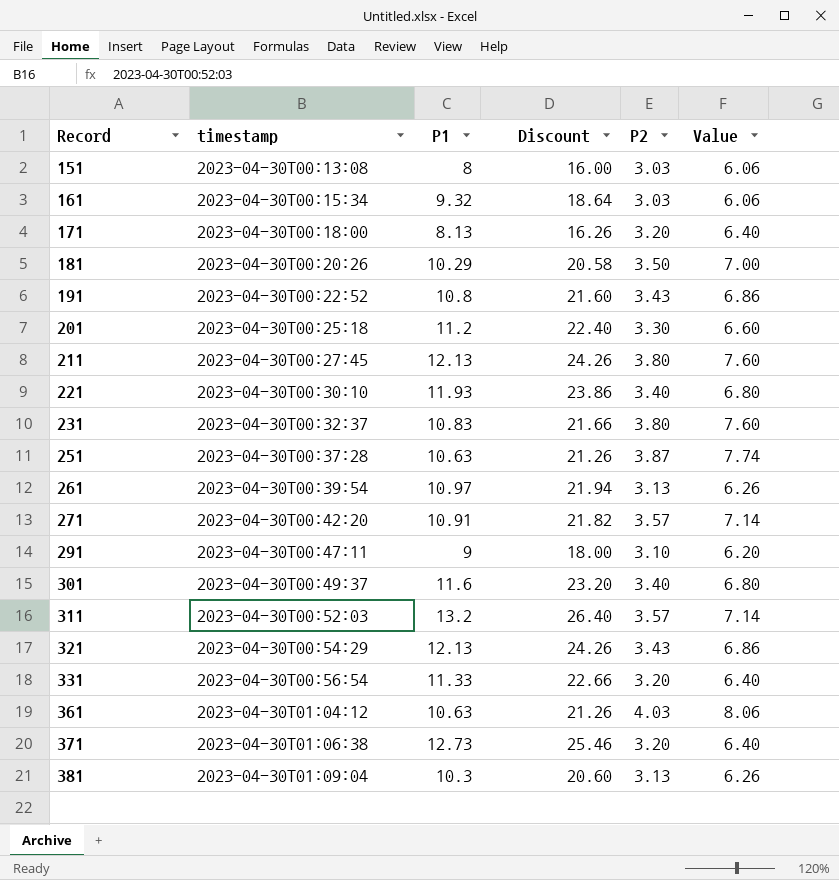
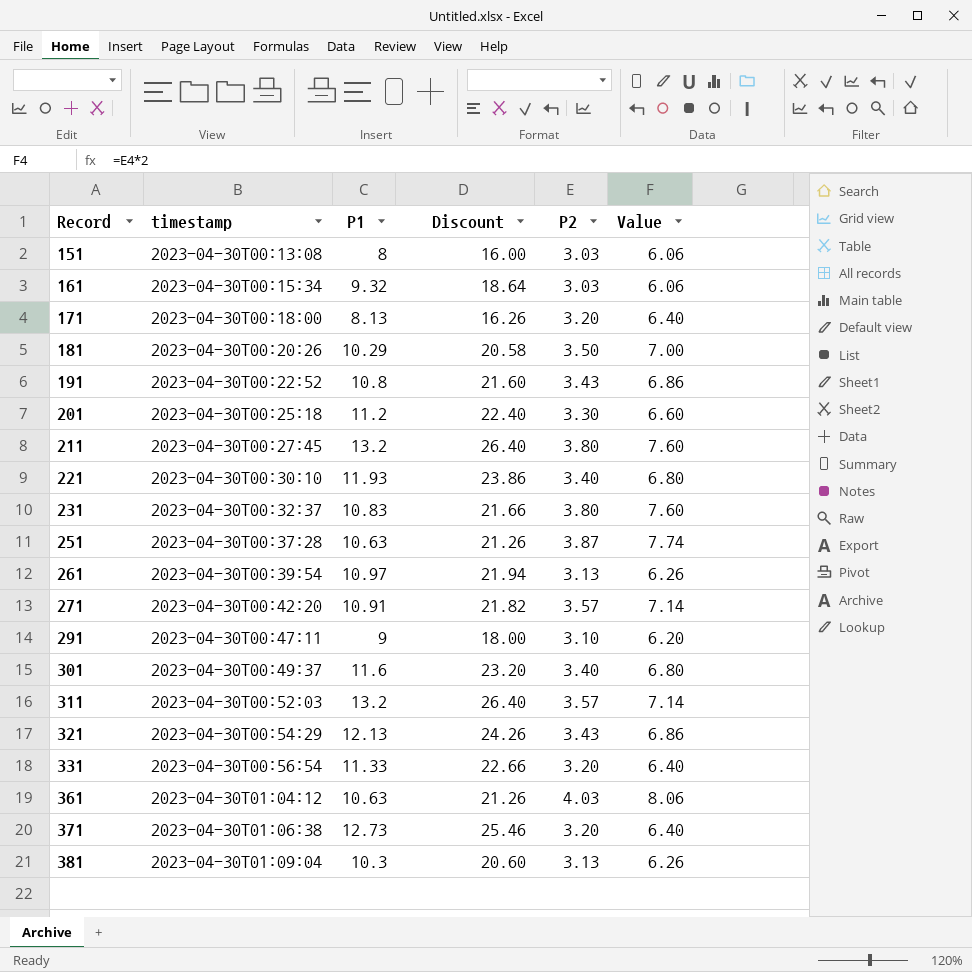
211 | P1: 12.13 -> 13.2
211 | Discount: 24.26 -> 26.40

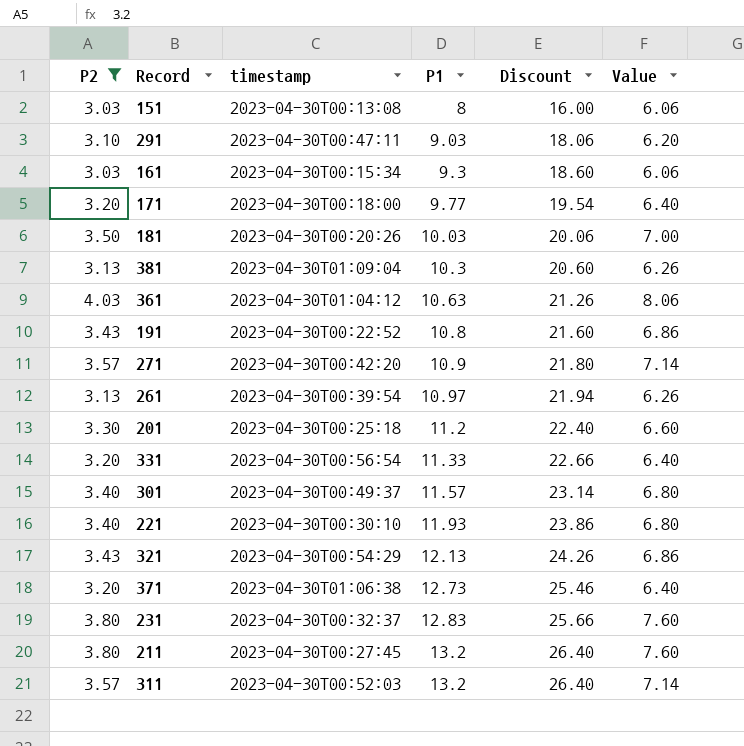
filter: none -> P2 != 3.87
row order: Record ascending -> P1 ascending
column P2 | position: 5 -> 1
291 | P1: 9 -> 9.03
291 | Discount: 18.00 -> 18.06
161 | P1: 9.32 -> 9.3
161 | Discount: 18.64 -> 18.60
171 | P1: 8.13 -> 9.77
171 | Discount: 16.26 -> 19.54
181 | P1: 10.29 -> 10.03
181 | Discount: 20.58 -> 20.06
271 | P1: 10.91 -> 10.9
271 | Discount: 21.82 -> 21.80
301 | P1: 11.6 -> 11.57
301 | Discount: 23.20 -> 23.14
231 | P1: 10.83 -> 12.83
231 | Discount: 21.66 -> 25.66

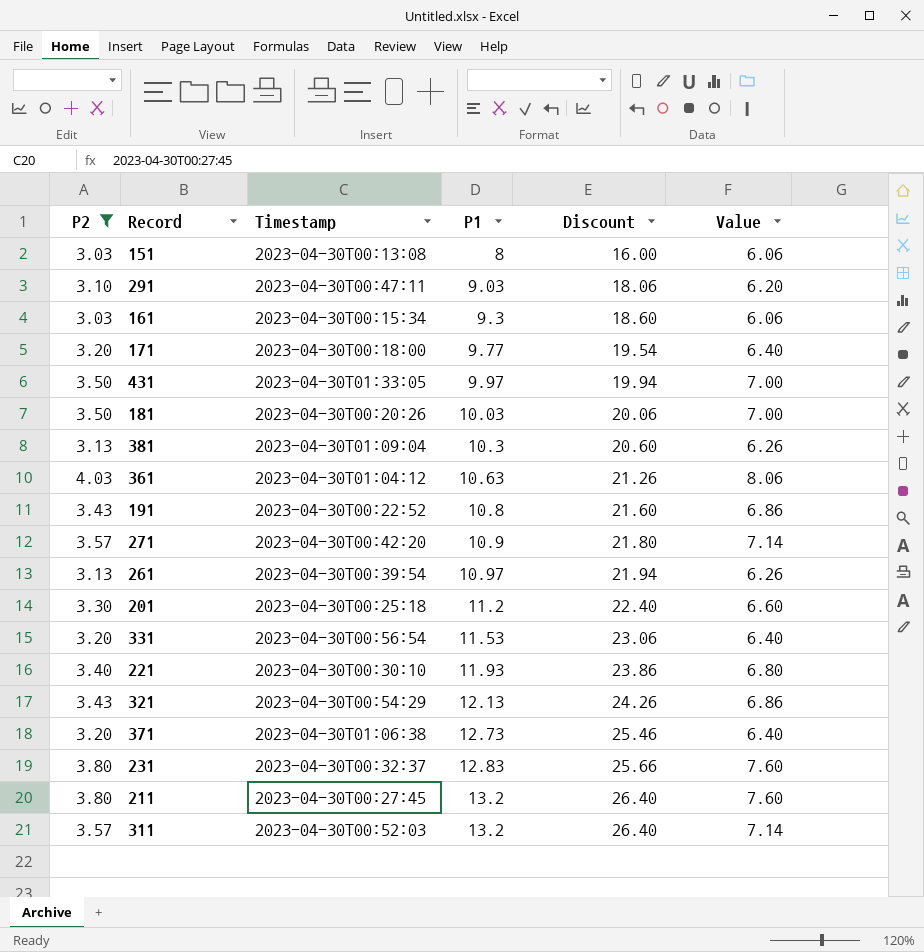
column name: timestamp -> Timestamp
row 301: 3.40 | 2023-04-30T00:49:37 | 11.57 | 23.14 | 6.80 -> none
row 431: none -> 3.50 | 2023-04-30T01:33:05 | 9.97 | 19.94 | 7.00
331 | P1: 11.33 -> 11.53
331 | Discount: 22.66 -> 23.06

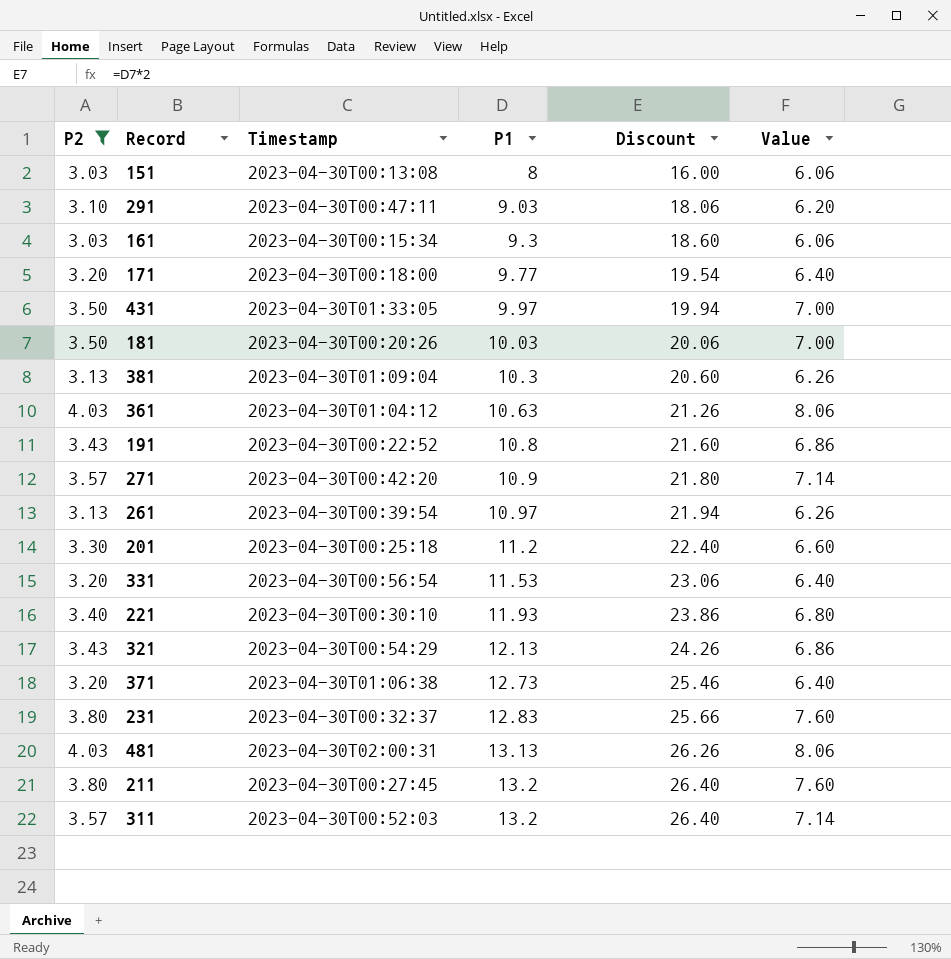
row 481: none -> 4.03 | 2023-04-30T02:00:31 | 13.13 | 26.26 | 8.06

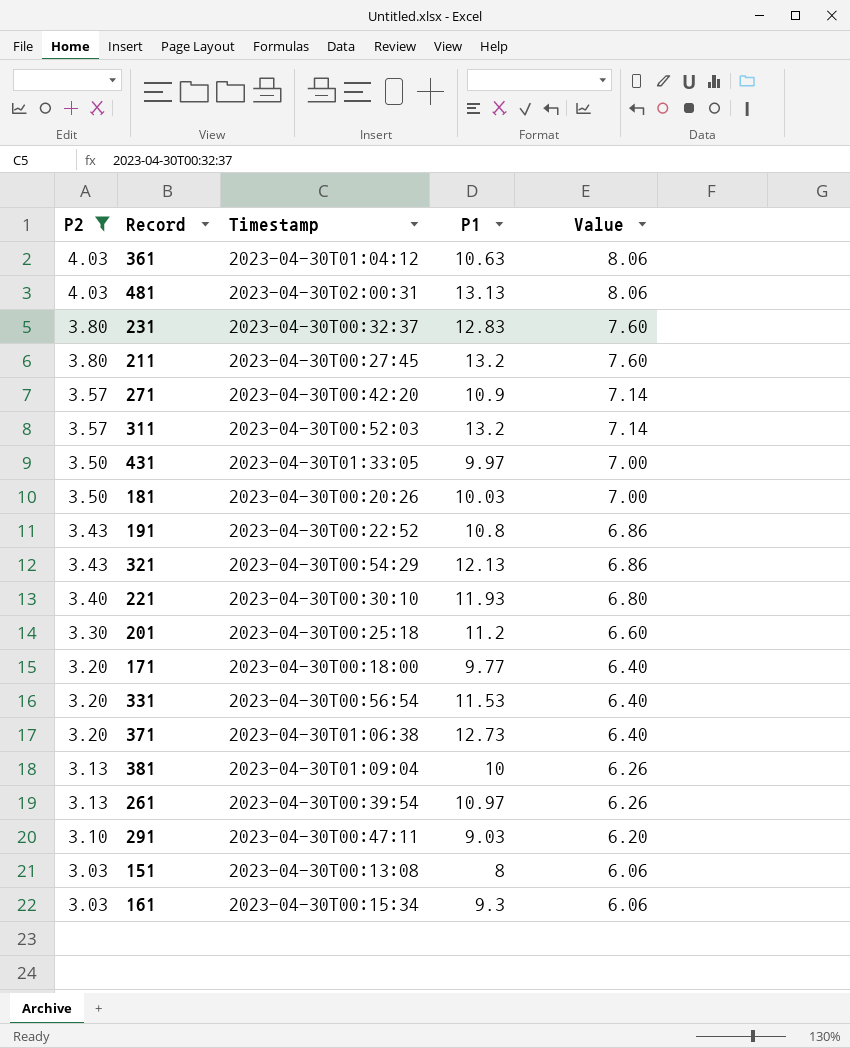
row order: P1 ascending -> P2 descending
column Discount | formula: [P1] * 2 -> none
381 | P1: 10.3 -> 10

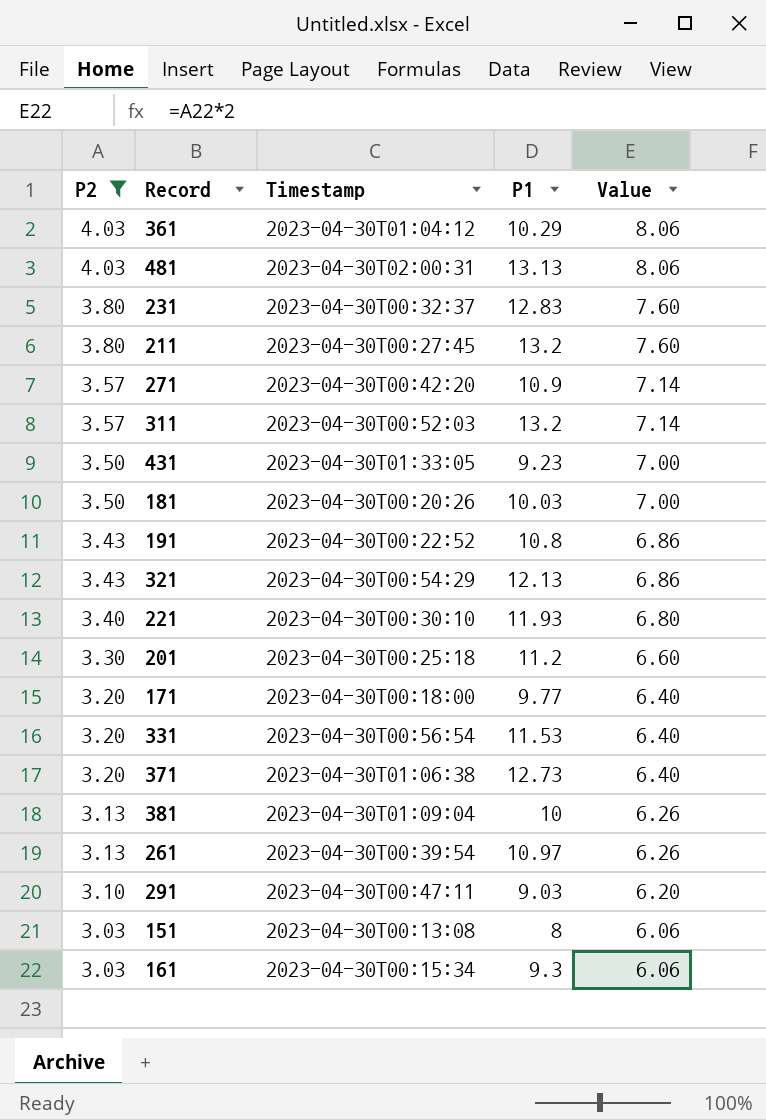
361 | P1: 10.63 -> 10.29
431 | P1: 9.97 -> 9.23

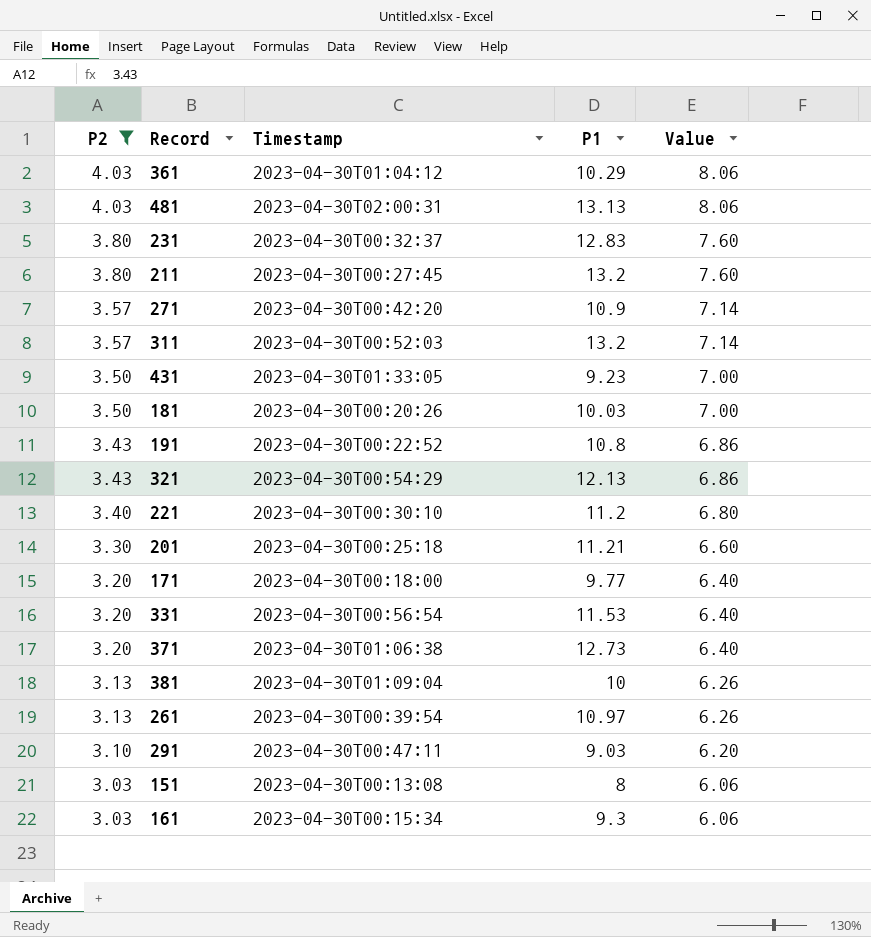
221 | P1: 11.93 -> 11.2
201 | P1: 11.2 -> 11.21

